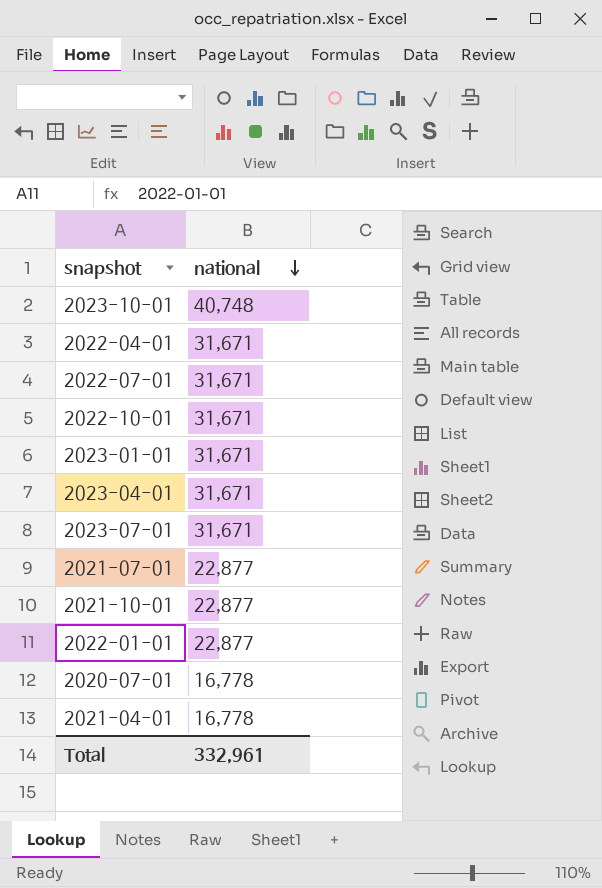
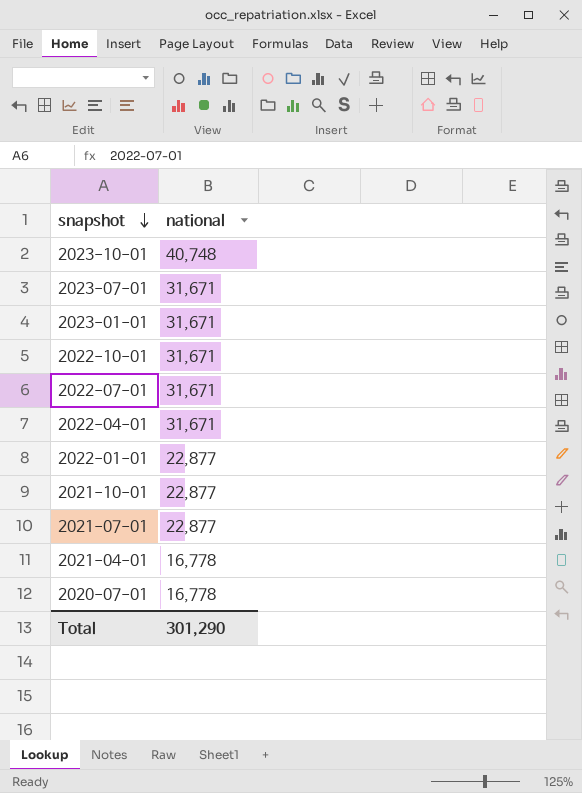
row order: national descending -> snapshot descending
row 2023-04-01: 31,671 -> none
Total | national: 332,961 -> 301,290

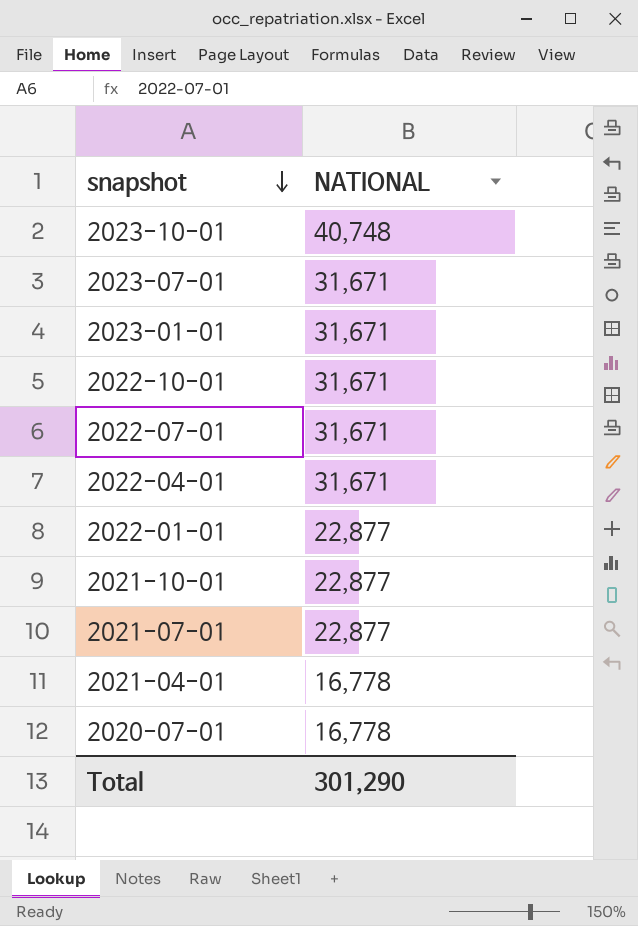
column name: national -> NATIONAL

